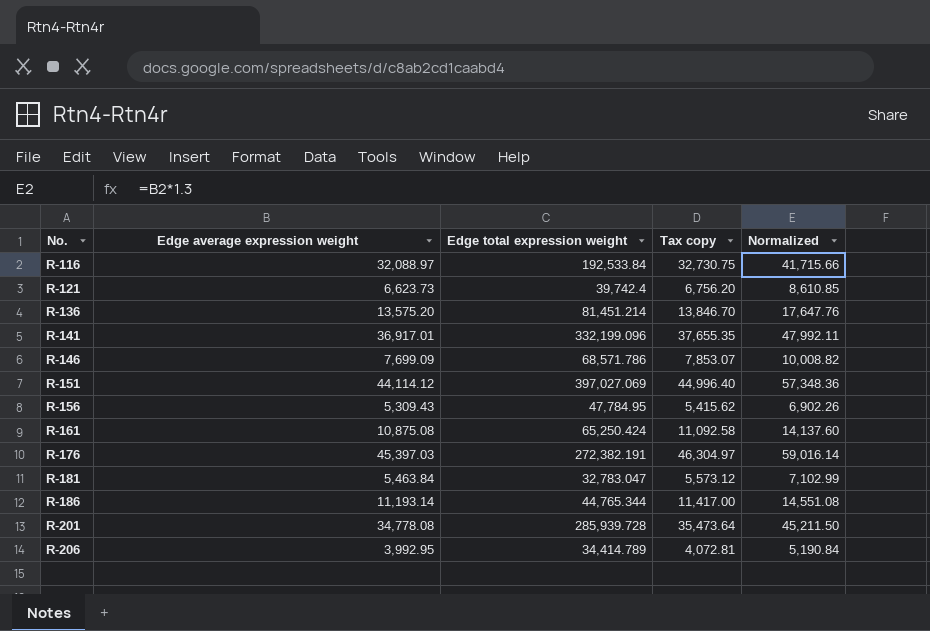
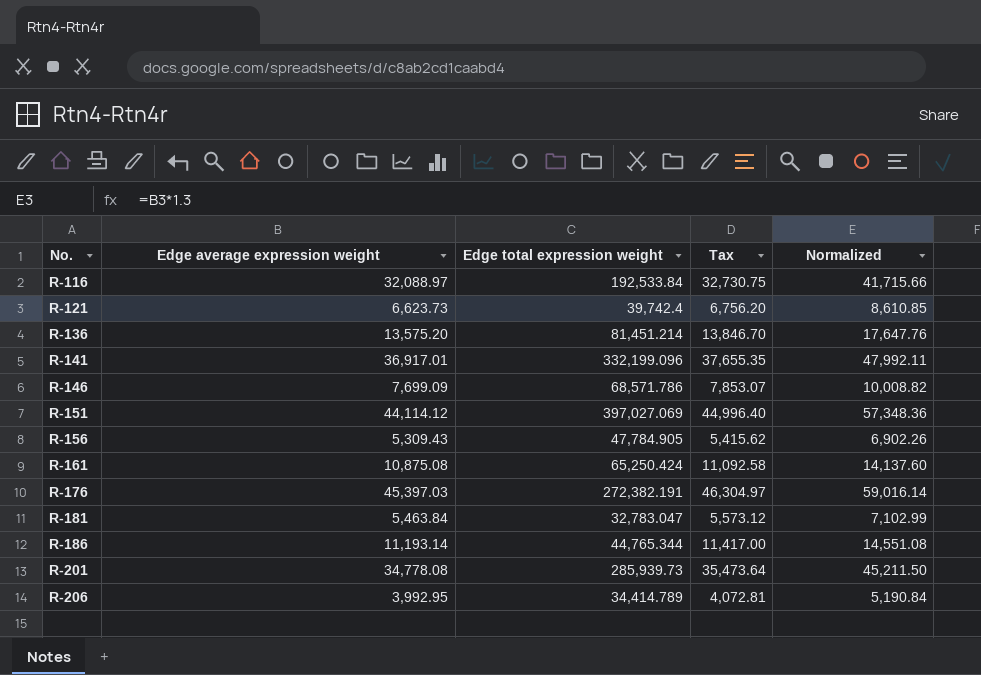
column name: Tax copy -> Tax
R-156 | Edge total expression weight: 47,784.95 -> 47,784.905
R-201 | Edge total expression weight: 285,939.728 -> 285,939.73

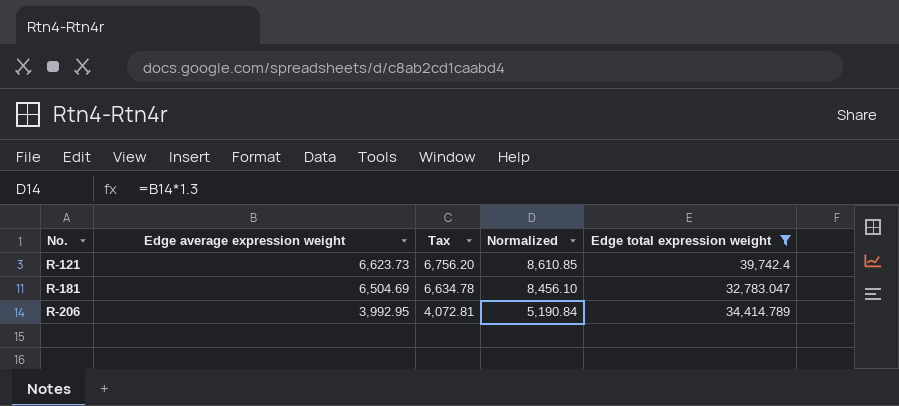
filter: none -> Edge total expression weight <= 39,742.4
column Edge total expression weight | position: 3 -> 5
R-181 | Edge average expression weight: 5,463.84 -> 6,504.69
R-181 | Tax: 5,573.12 -> 6,634.78
R-181 | Normalized: 7,102.99 -> 8,456.10

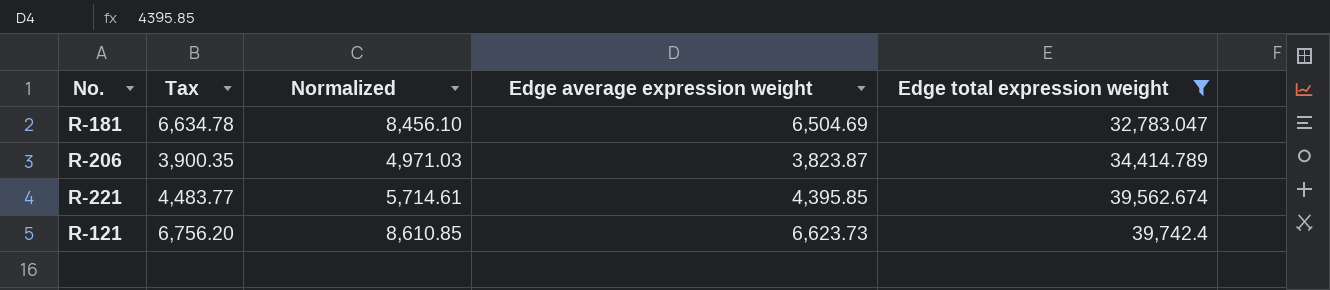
row order: No. ascending -> Edge total expression weight ascending
column Edge average expression weight | position: 2 -> 4
R-206 | Tax: 4,072.81 -> 3,900.35
R-206 | Normalized: 5,190.84 -> 4,971.03
R-206 | Edge average expression weight: 3,992.95 -> 3,823.87
row R-221: none -> 4,483.77 | 5,714.61 | 4,395.85 | 39,562.674

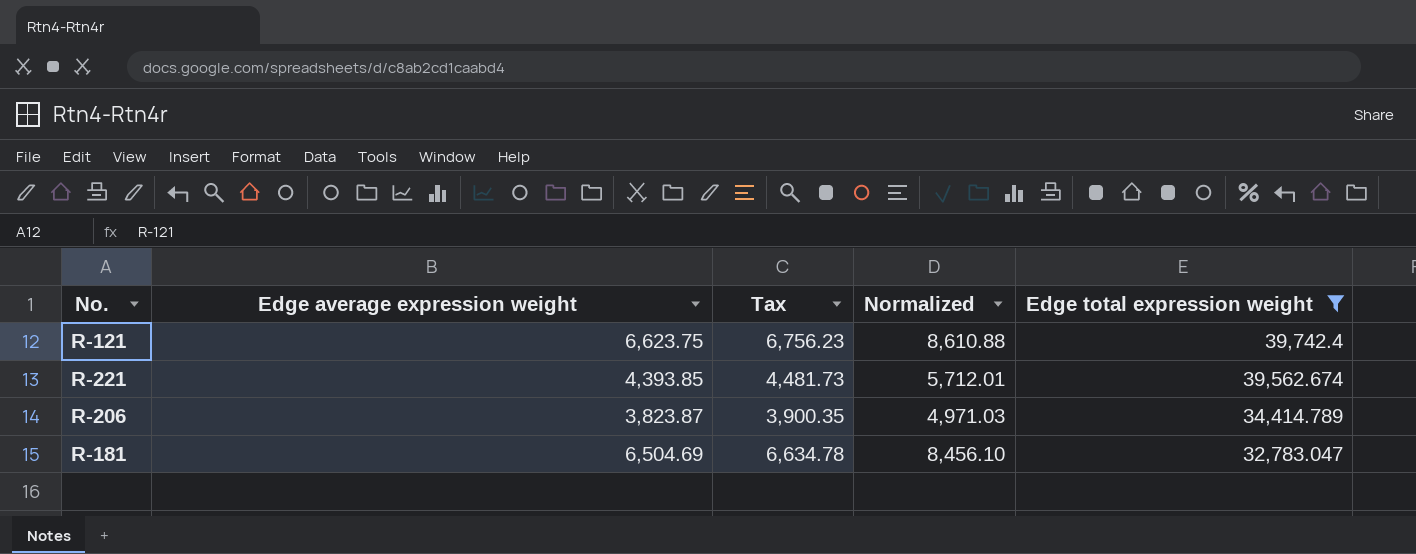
row order: Edge total expression weight ascending -> Edge total expression weight descending
column Edge average expression weight | position: 4 -> 2
R-121 | Edge average expression weight: 6,623.73 -> 6,623.75
R-121 | Tax: 6,756.20 -> 6,756.23
R-121 | Normalized: 8,610.85 -> 8,610.88
R-221 | Edge average expression weight: 4,395.85 -> 4,393.85
R-221 | Tax: 4,483.77 -> 4,481.73
R-221 | Normalized: 5,714.61 -> 5,712.01

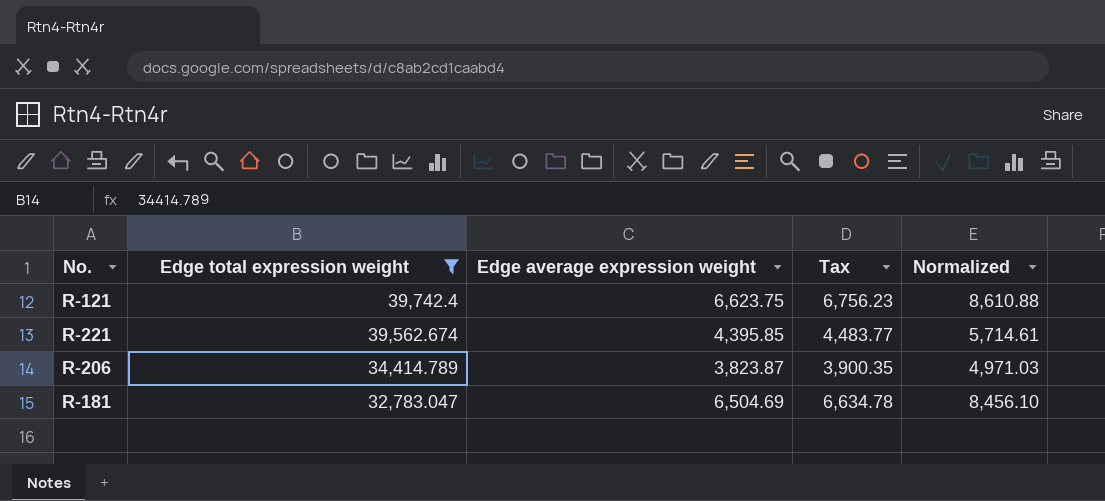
column Edge total expression weight | position: 5 -> 2
R-221 | Edge average expression weight: 4,393.85 -> 4,395.85
R-221 | Tax: 4,481.73 -> 4,483.77
R-221 | Normalized: 5,712.01 -> 5,714.61

